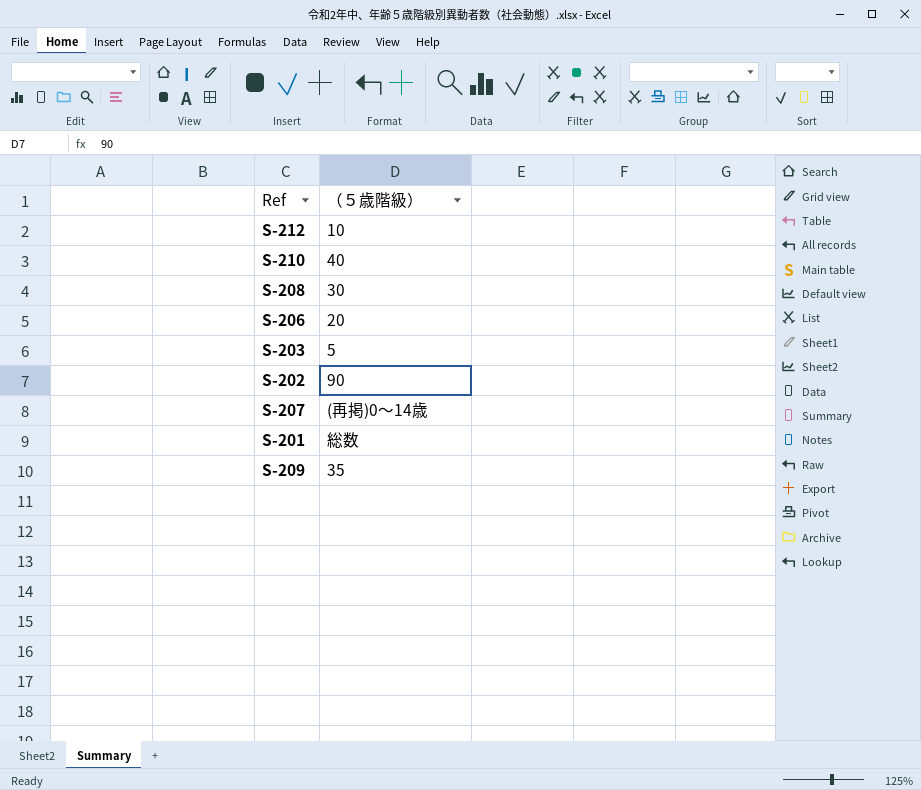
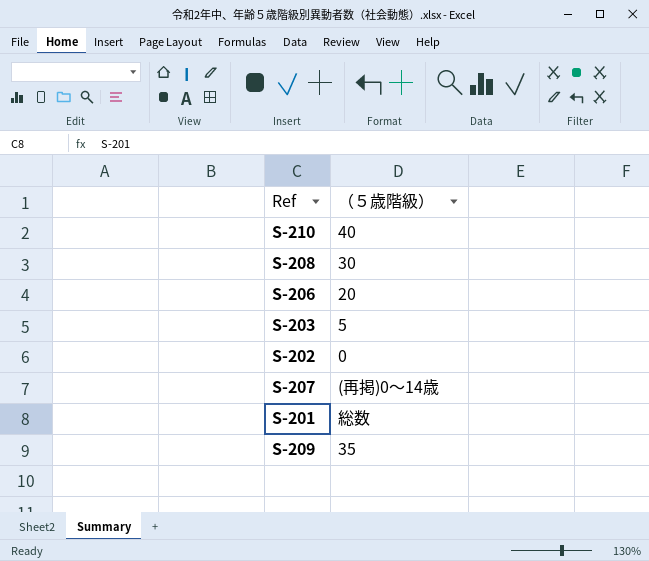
row S-212: 10 -> none
S-202 | （５歳階級）: 90 -> 0

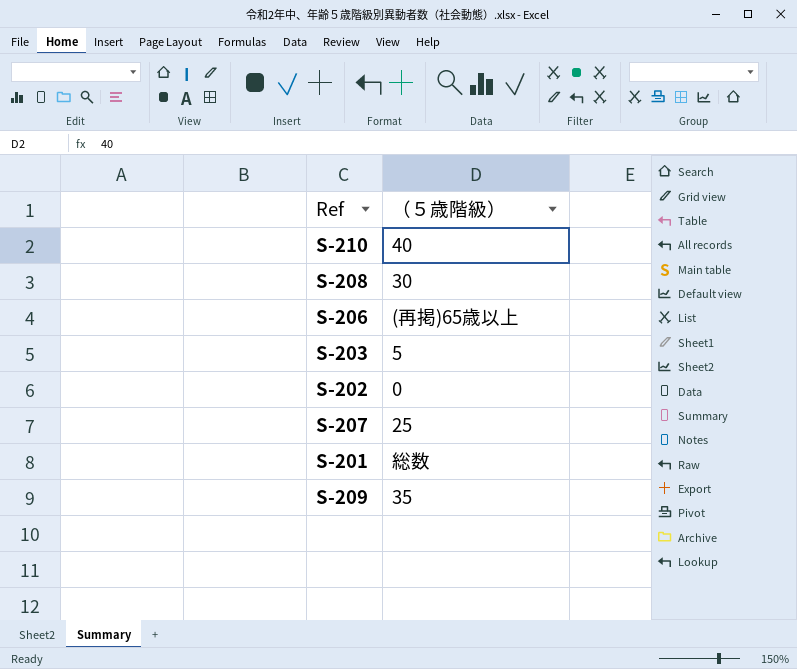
S-206 | （５歳階級）: 20 -> (再掲)65歳以上
S-207 | （５歳階級）: (再掲)0～14歳 -> 25

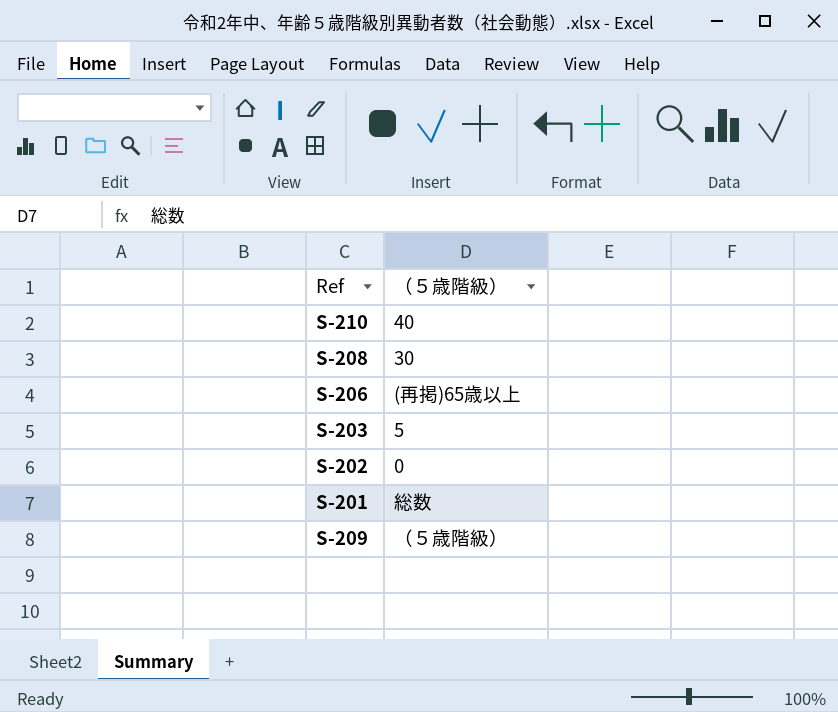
row S-207: 25 -> none
S-209 | （５歳階級）: 35 -> （５歳階級）

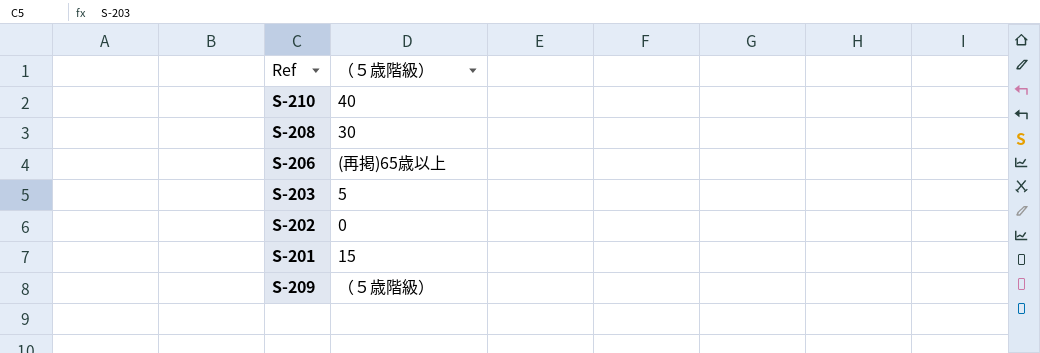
S-201 | （５歳階級）: 総数 -> 15

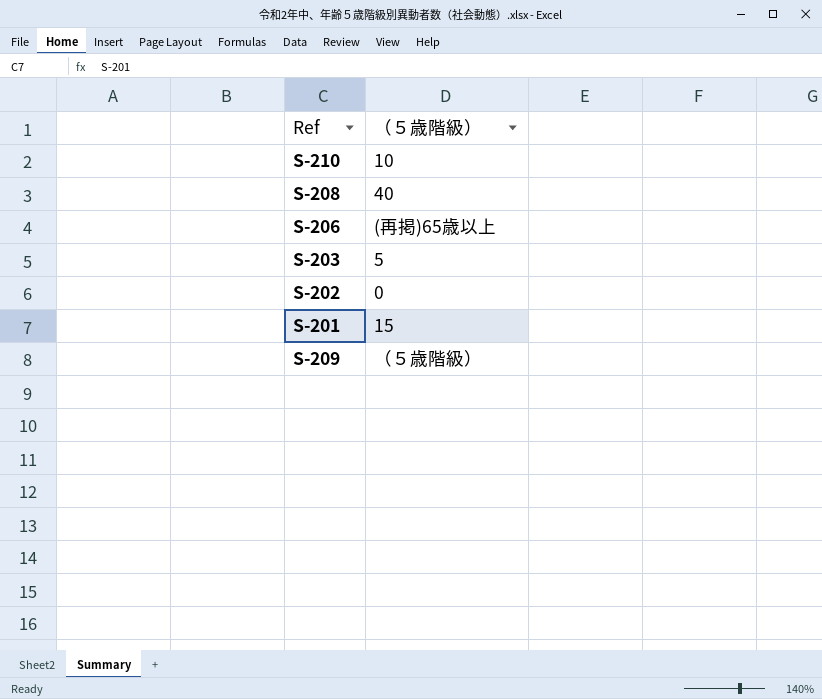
S-210 | （５歳階級）: 40 -> 10
S-208 | （５歳階級）: 30 -> 40

